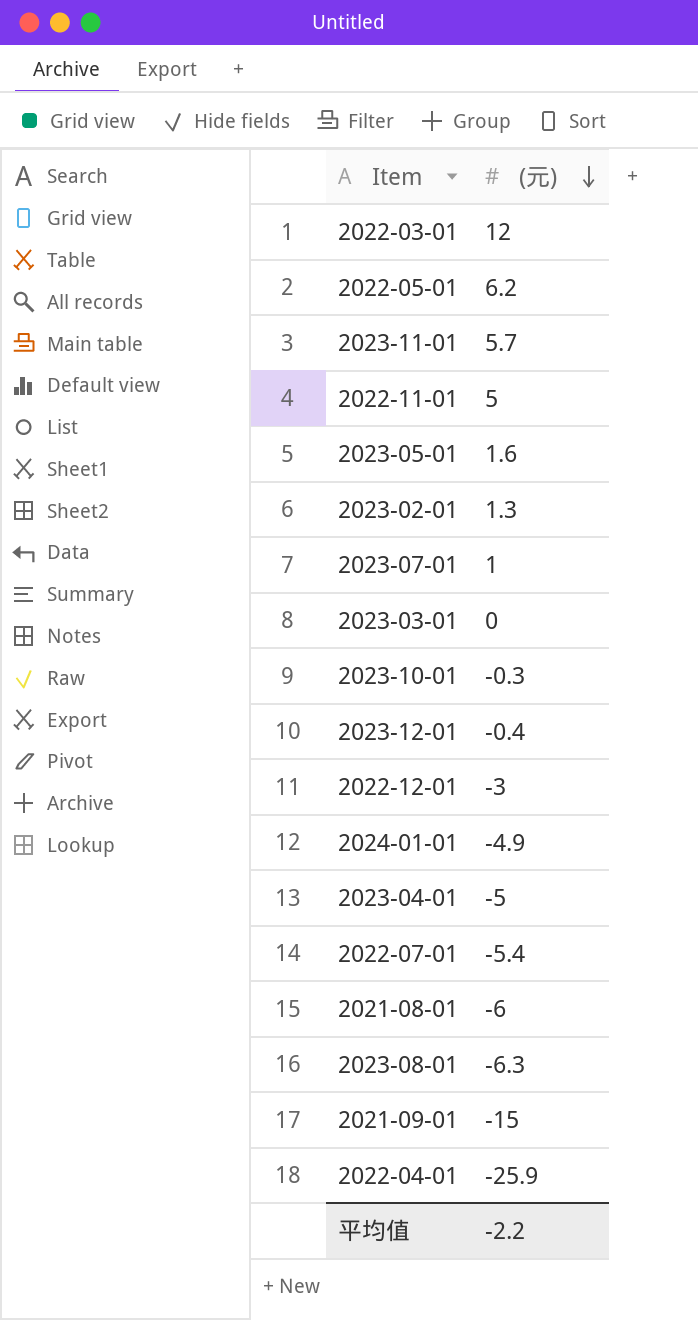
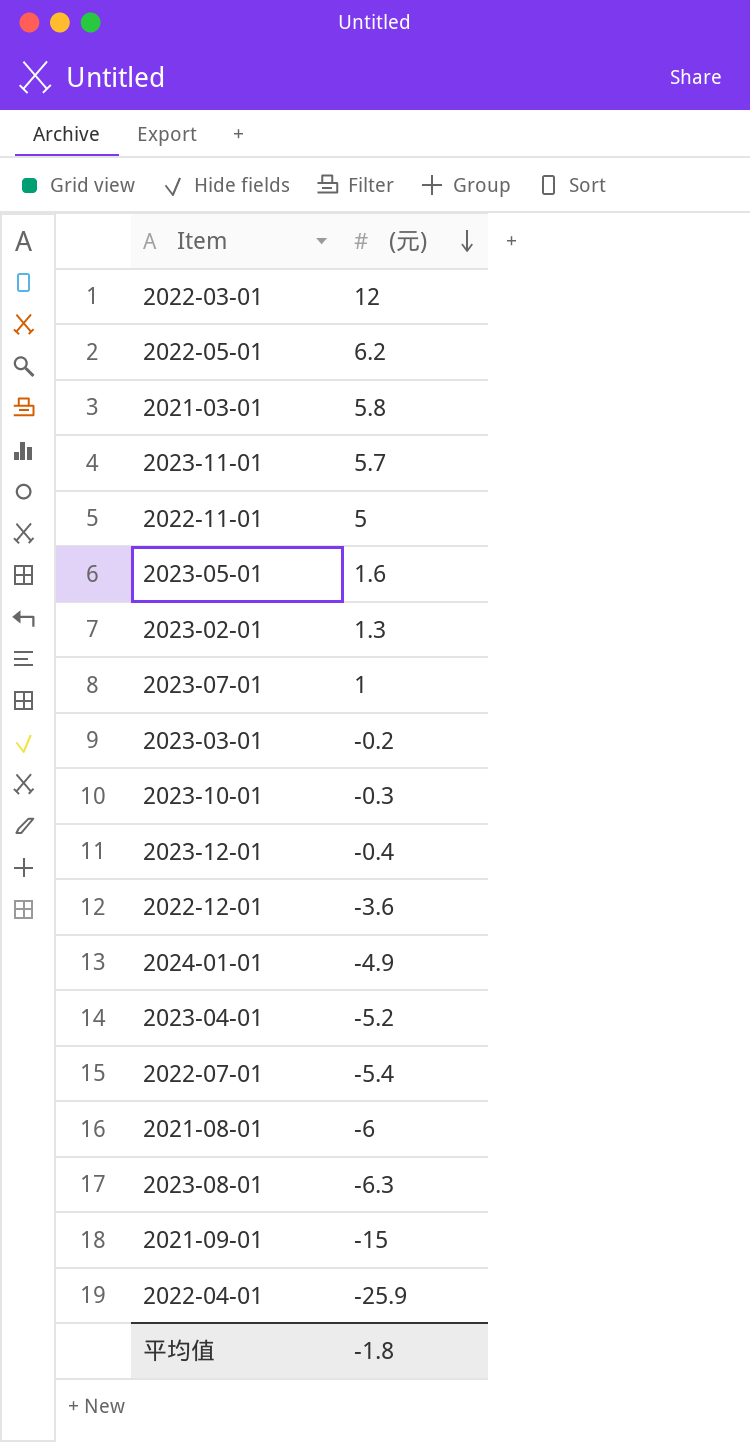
row 2021-03-01: none -> 5.8
2023-03-01 | (元): 0 -> -0.2
2022-12-01 | (元): -3 -> -3.6
2023-04-01 | (元): -5 -> -5.2
平均值 | (元): -2.2 -> -1.8

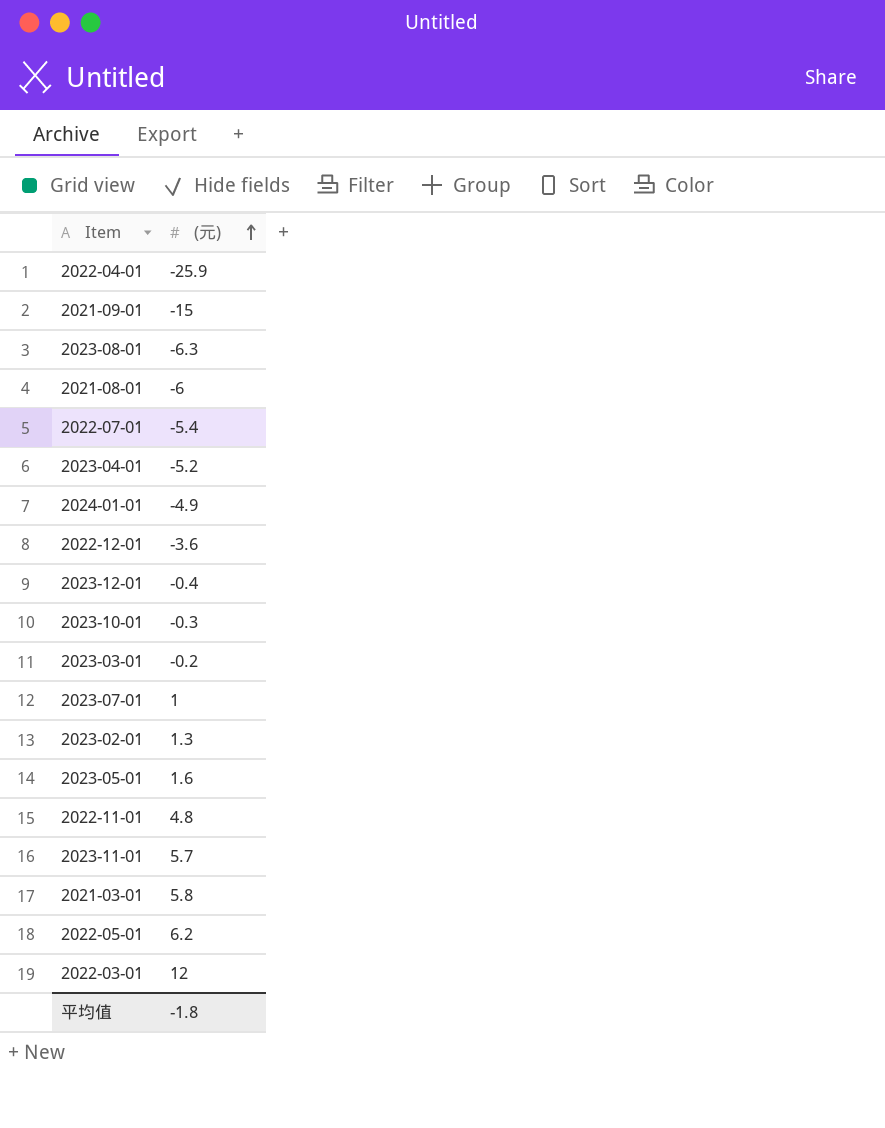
row order: (元) descending -> (元) ascending
2022-11-01 | (元): 5 -> 4.8

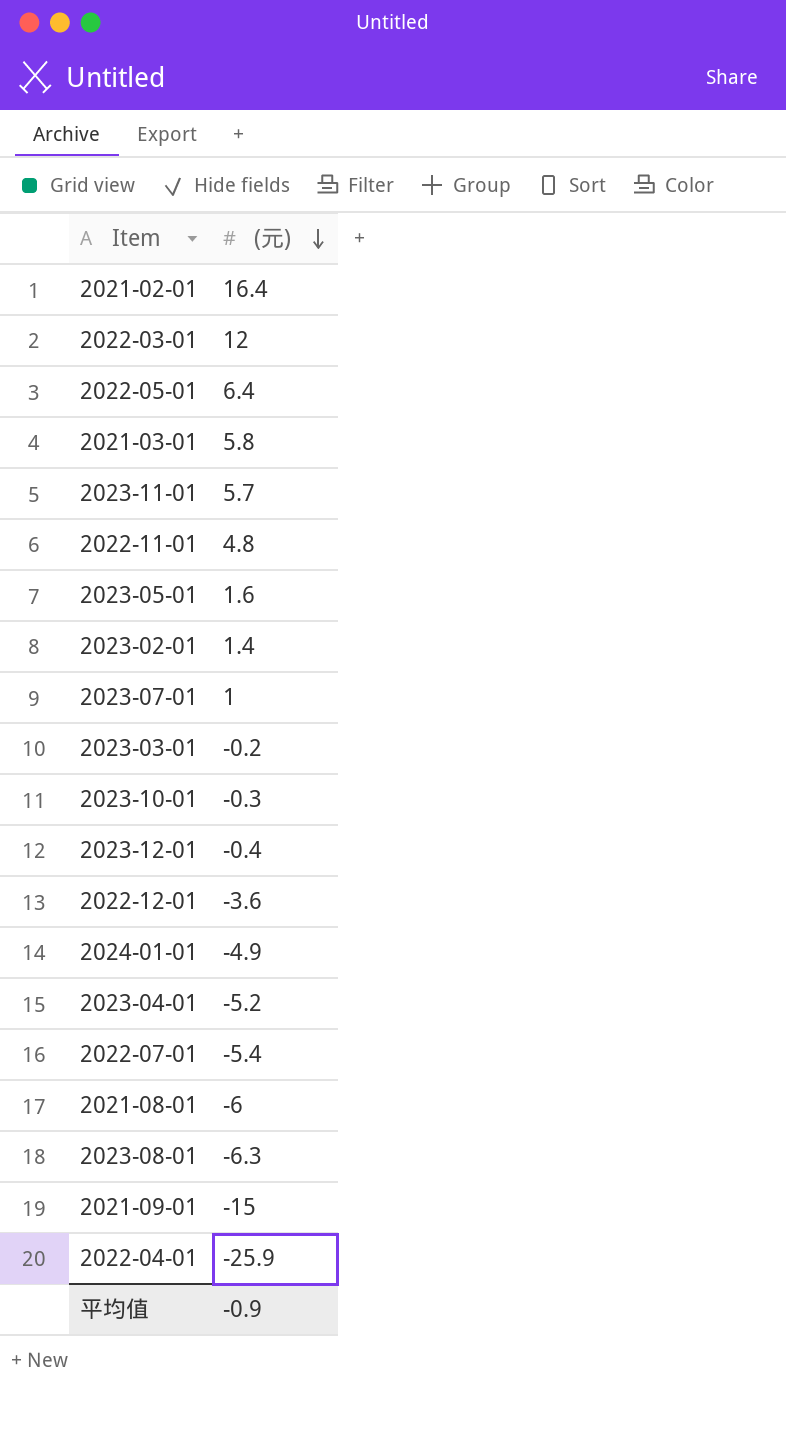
row order: (元) ascending -> (元) descending
row 2021-02-01: none -> 16.4
2022-05-01 | (元): 6.2 -> 6.4
2023-02-01 | (元): 1.3 -> 1.4
平均值 | (元): -1.8 -> -0.9

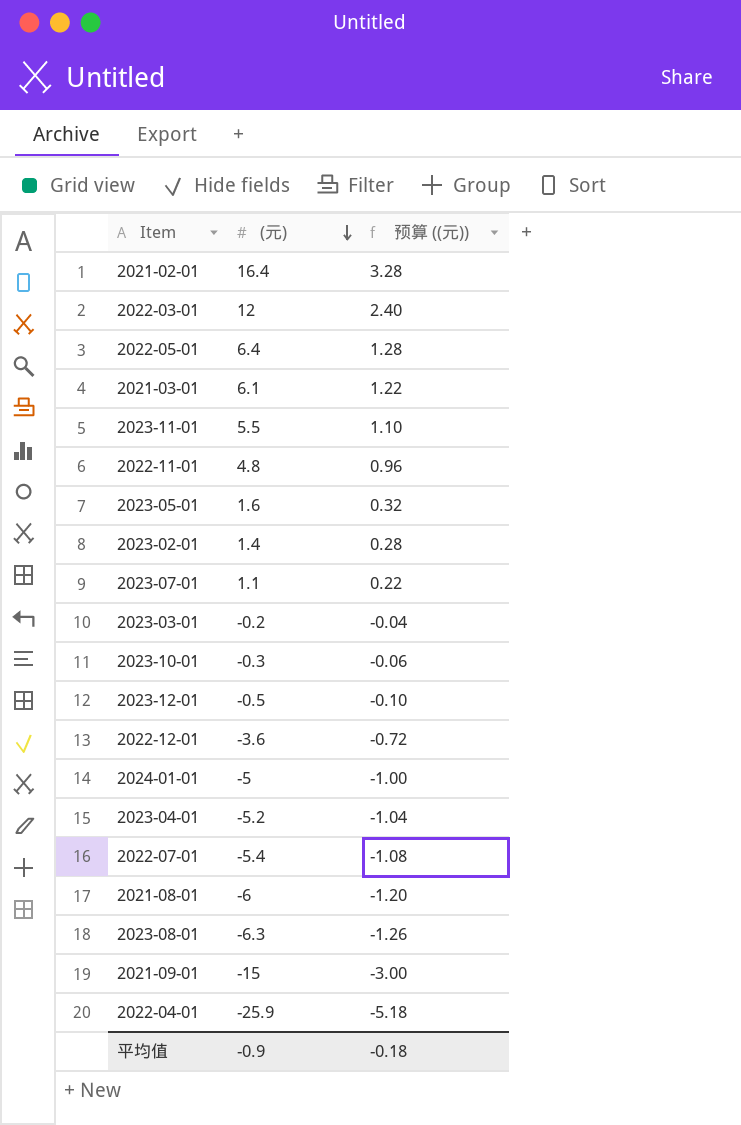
column 预算 ((元)) | formula: none -> [(元)] * 0.2
2021-03-01 | (元): 5.8 -> 6.1
2023-11-01 | (元): 5.7 -> 5.5
2023-07-01 | (元): 1 -> 1.1
2023-12-01 | (元): -0.4 -> -0.5
2024-01-01 | (元): -4.9 -> -5

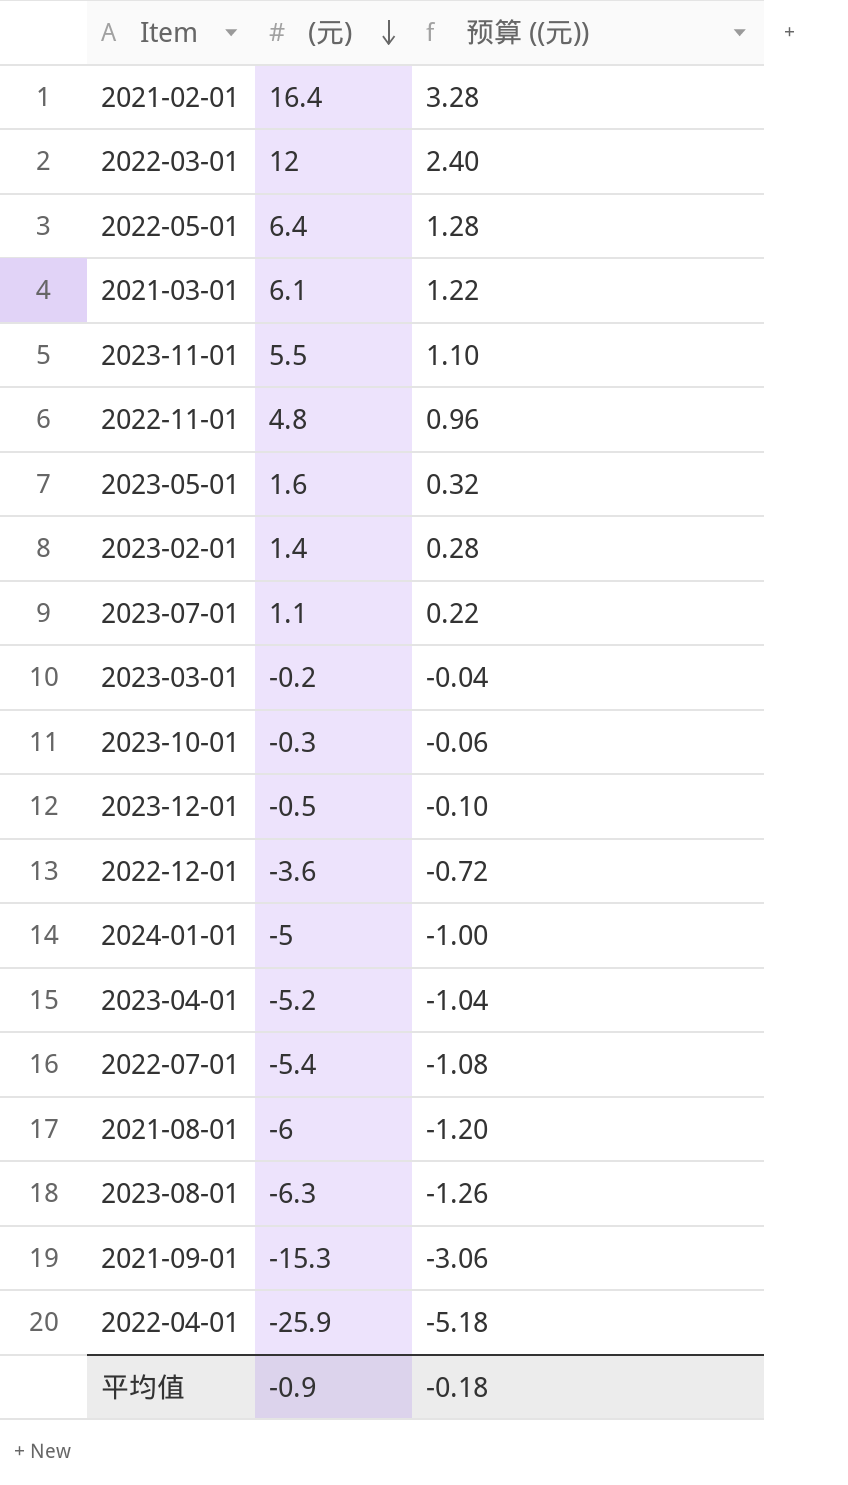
2021-09-01 | (元): -15 -> -15.3
2021-09-01 | 预算 ((元)): -3.00 -> -3.06

